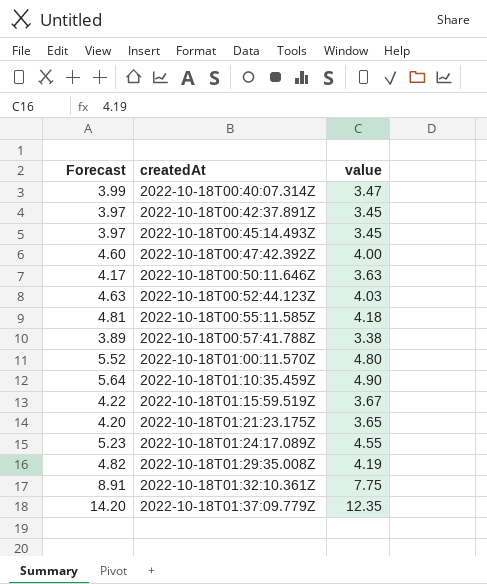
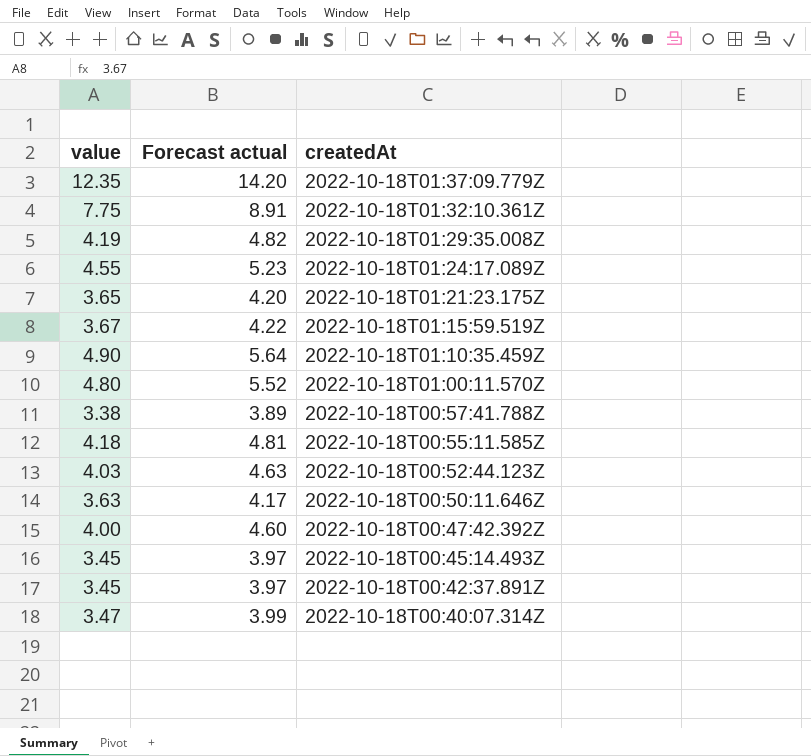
row order: createdAt ascending -> createdAt descending
column value | position: 3 -> 1
column name: Forecast -> Forecast actual

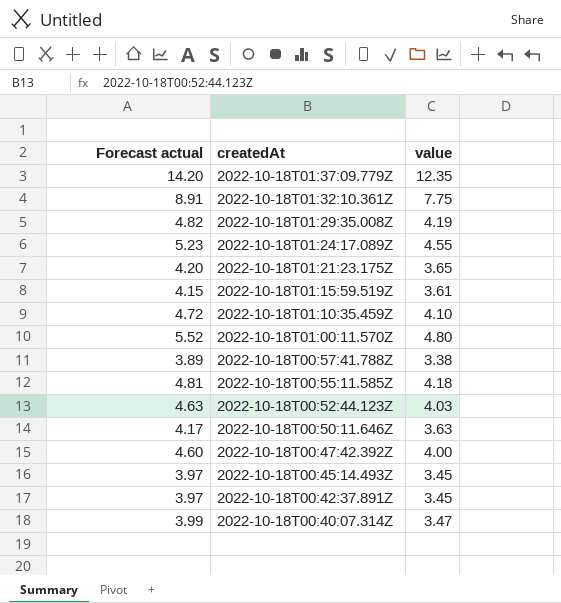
column value | position: 1 -> 3
2022-10-18T01:15:59.519Z | Forecast actual: 4.22 -> 4.15
2022-10-18T01:15:59.519Z | value: 3.67 -> 3.61
2022-10-18T01:10:35.459Z | Forecast actual: 5.64 -> 4.72
2022-10-18T01:10:35.459Z | value: 4.90 -> 4.10

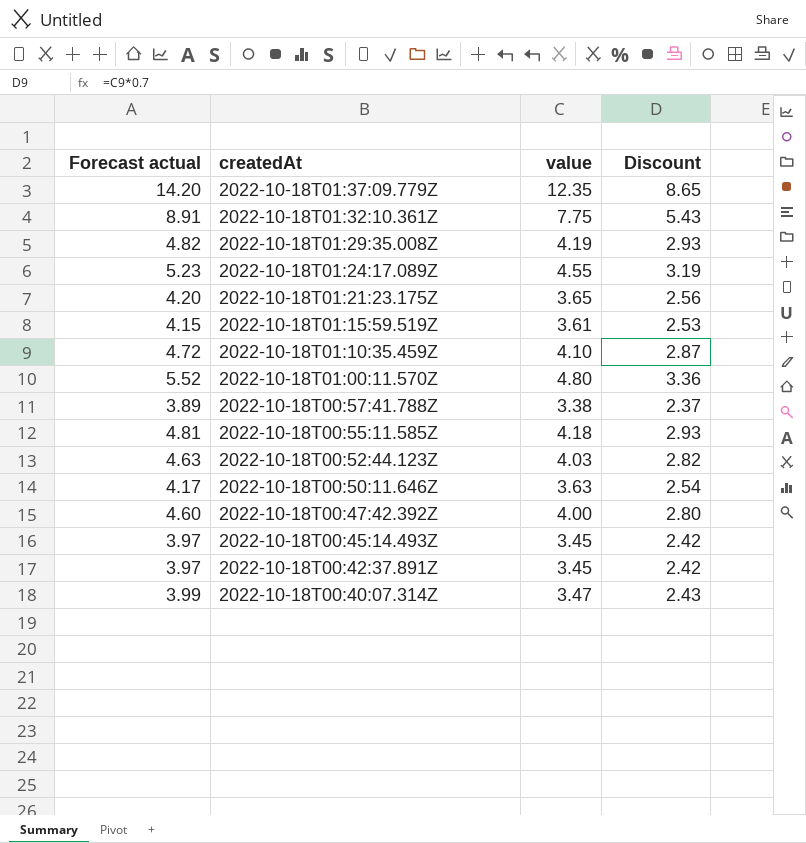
column Discount | formula: none -> [value] * 0.7

